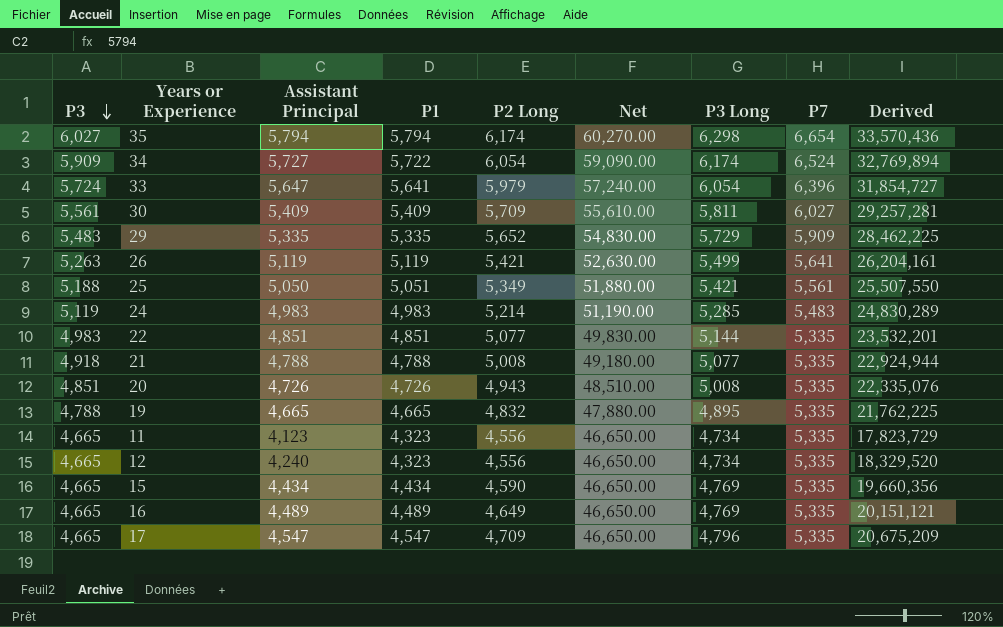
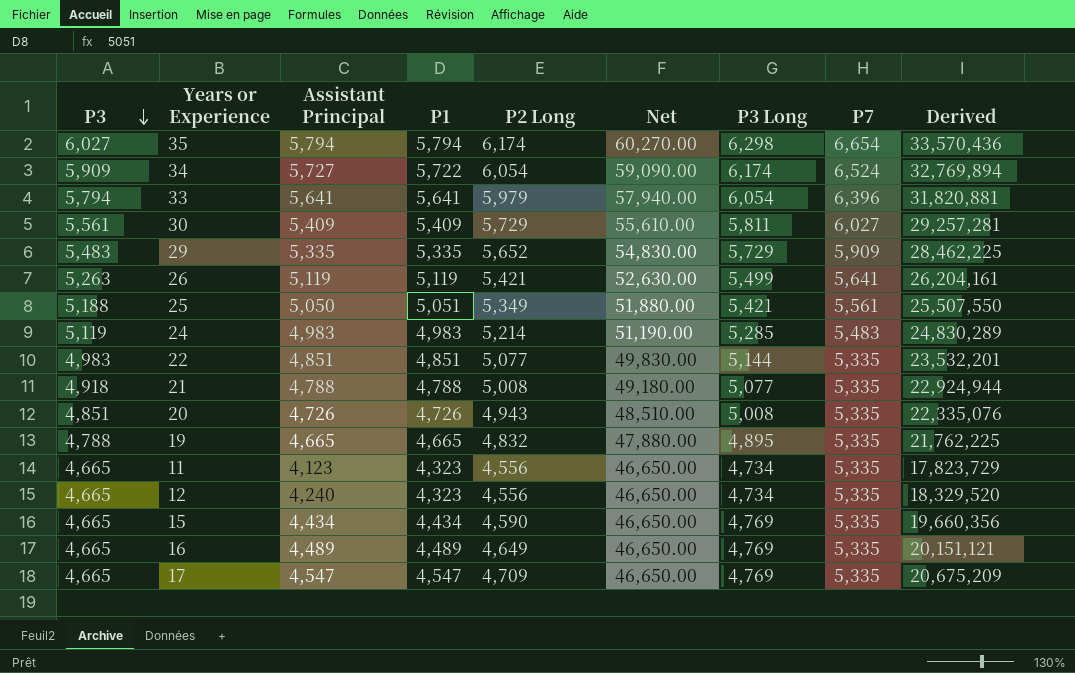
33 | P3: 5,724 -> 5,794
33 | Assistant Principal: 5,647 -> 5,641
33 | Net: 57,240.00 -> 57,940.00
33 | Derived: 31,854,727 -> 31,820,881
30 | P2 Long: 5,709 -> 5,729
17 | P3 Long: 4,796 -> 4,769

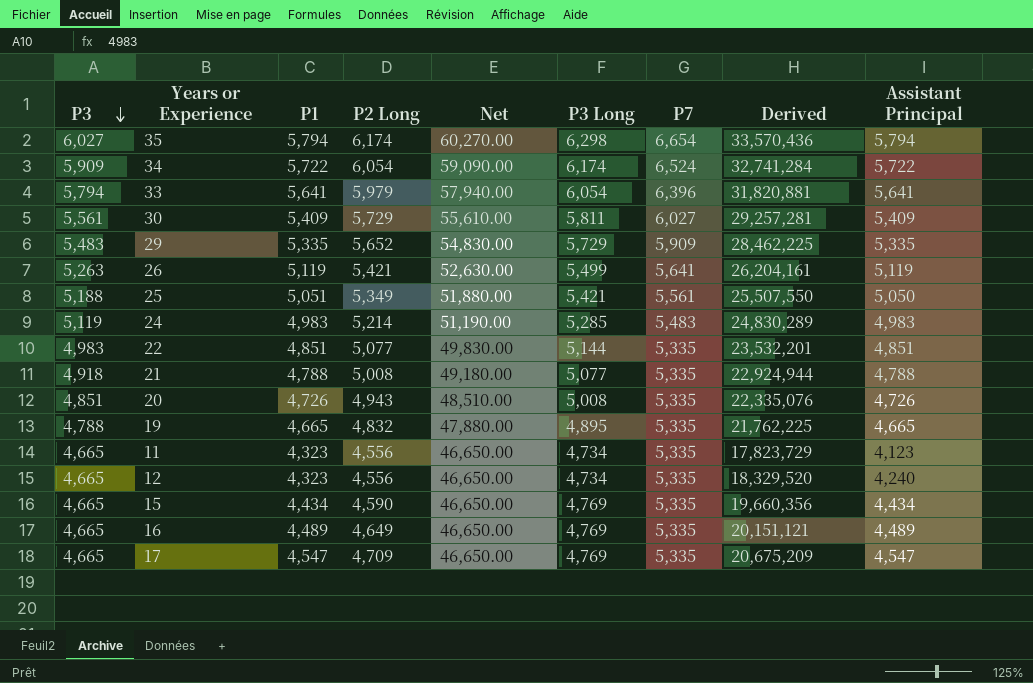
column Assistant Principal | position: 3 -> 9
34 | Derived: 32,769,894 -> 32,741,284
34 | Assistant Principal: 5,727 -> 5,722

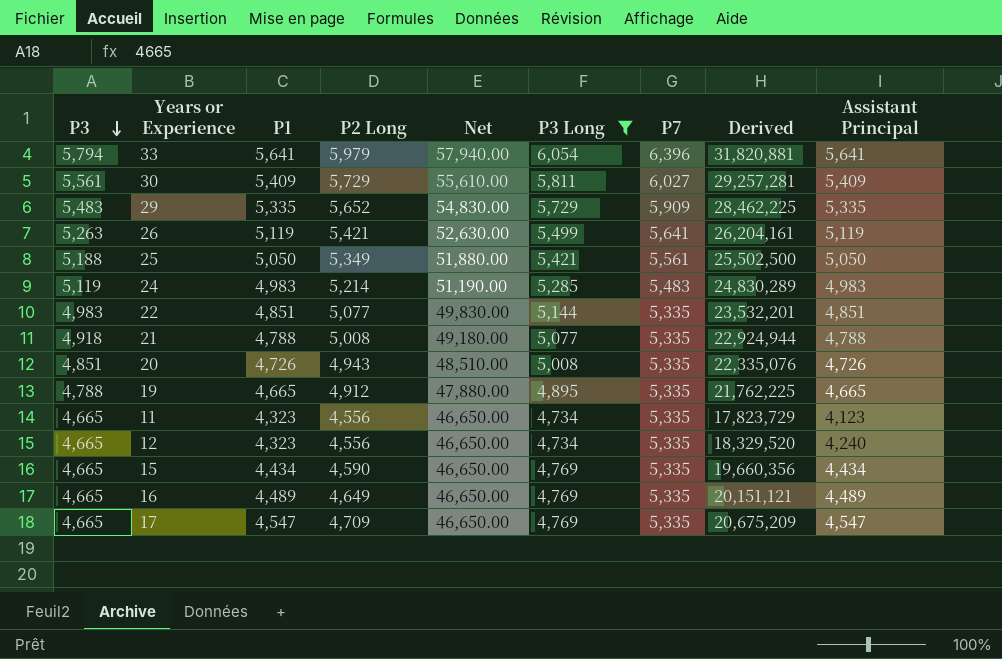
filter: none -> P3 Long <= 6,054
25 | P1: 5,051 -> 5,050
25 | Derived: 25,507,550 -> 25,502,500
19 | P2 Long: 4,832 -> 4,912

